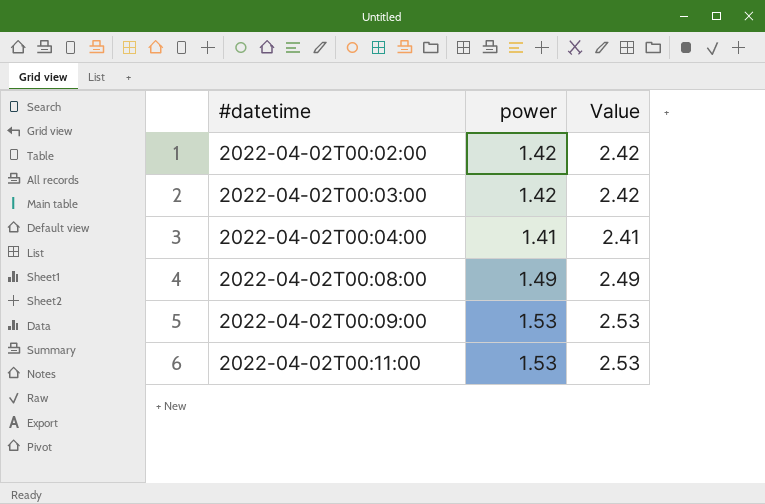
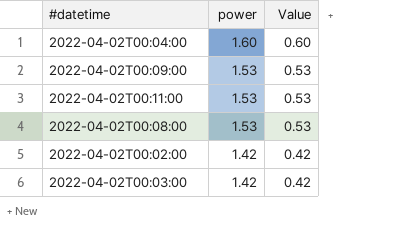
row order: #datetime ascending -> power descending
column Value | formula: [power] + 1 -> [power] - 1
2022-04-02T00:04:00 | power: 1.41 -> 1.60
2022-04-02T00:08:00 | power: 1.49 -> 1.53

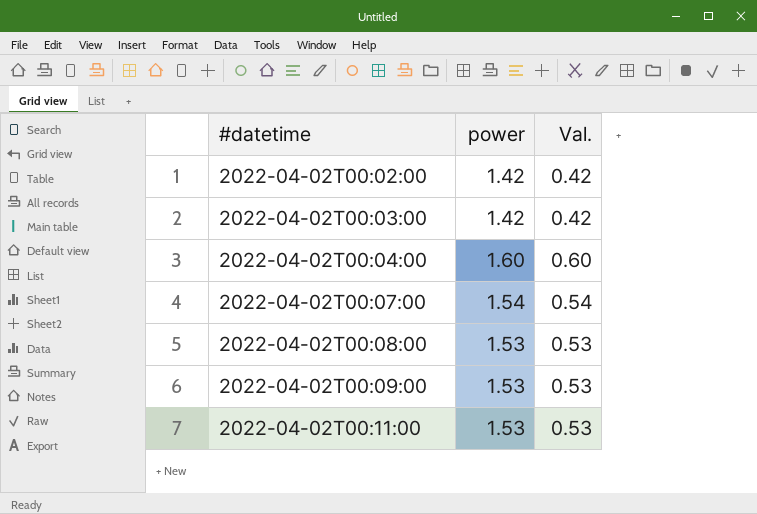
row order: power descending -> #datetime ascending
column name: Value -> Val.
row 2022-04-02T00:07:00: none -> 1.54 | 0.54

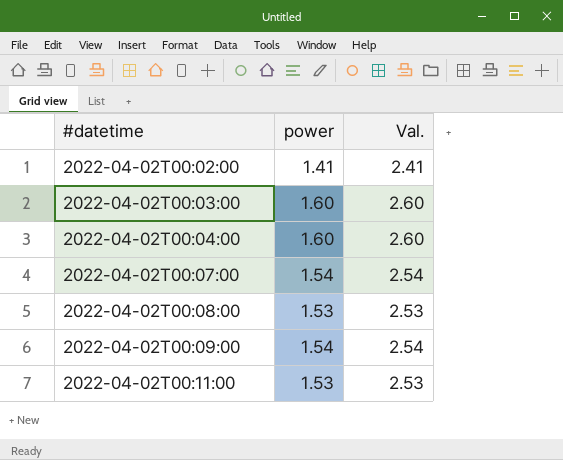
column Val. | formula: [power] - 1 -> [power] + 1
2022-04-02T00:02:00 | power: 1.42 -> 1.41
2022-04-02T00:03:00 | power: 1.42 -> 1.60
2022-04-02T00:09:00 | power: 1.53 -> 1.54

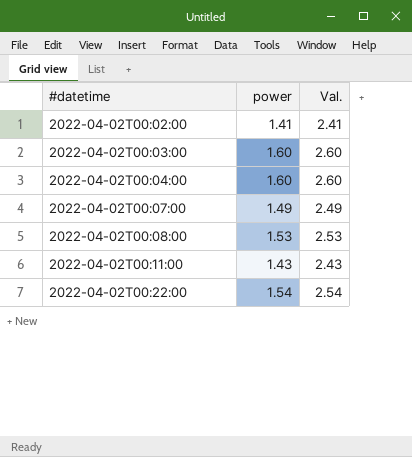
row 2022-04-02T00:09:00: 1.54 | 2.54 -> none
2022-04-02T00:07:00 | power: 1.54 -> 1.49
2022-04-02T00:07:00 | Val.: 2.54 -> 2.49
2022-04-02T00:11:00 | power: 1.53 -> 1.43
2022-04-02T00:11:00 | Val.: 2.53 -> 2.43
row 2022-04-02T00:22:00: none -> 1.54 | 2.54

